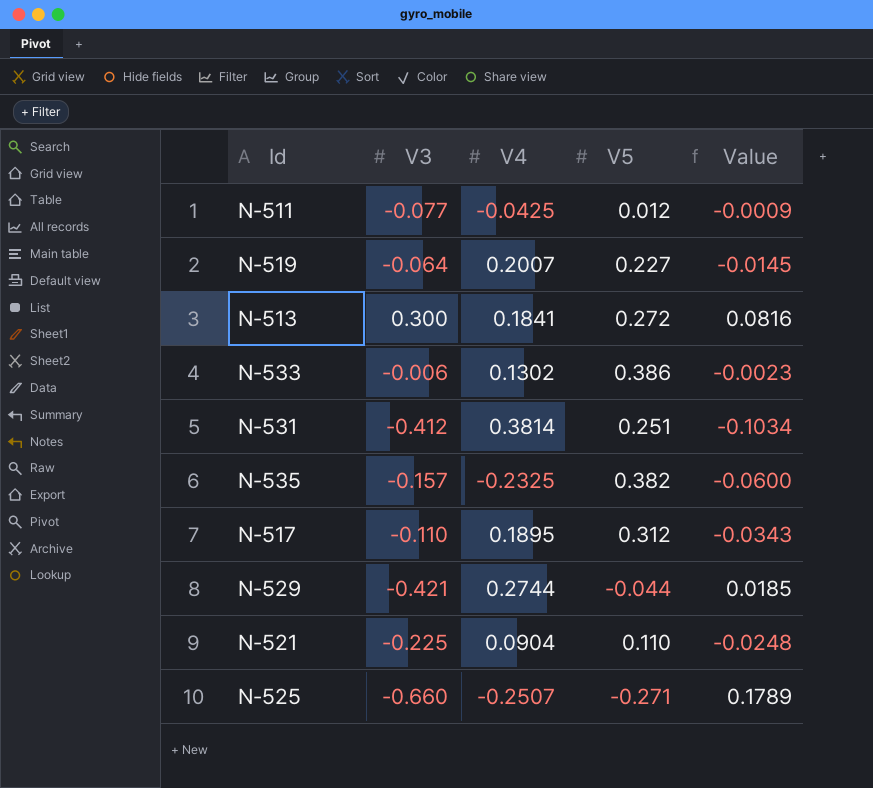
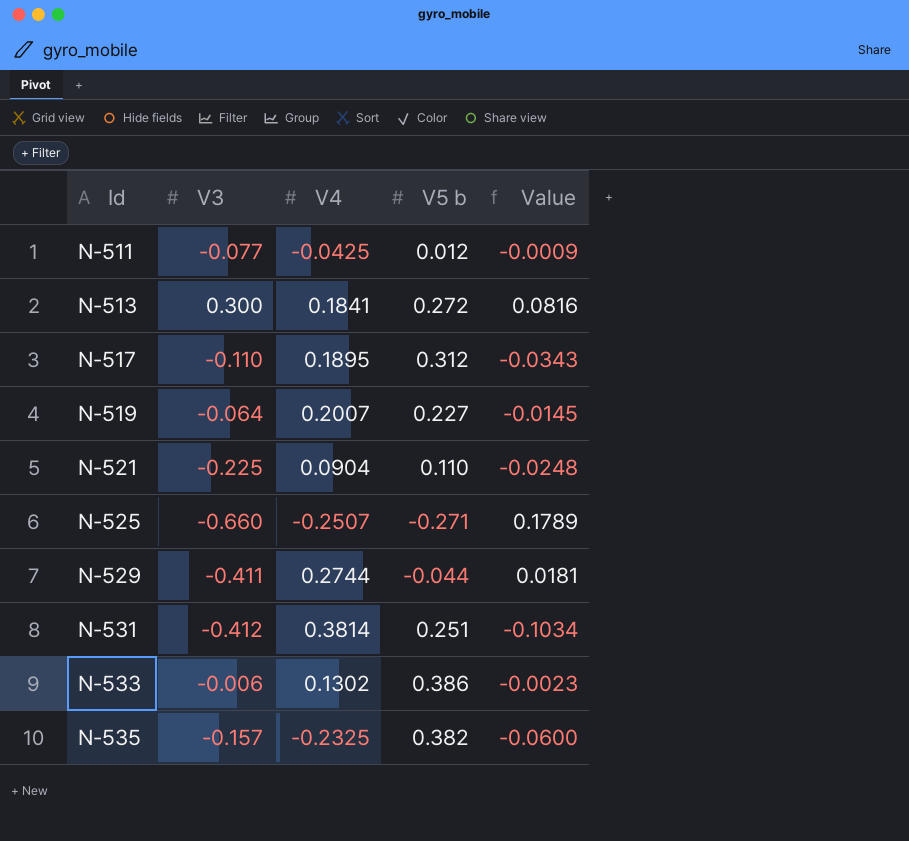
row order: none -> Id ascending
column name: V5 -> V5 b
N-529 | V3: -0.421 -> -0.411
N-529 | Value: 0.0185 -> 0.0181

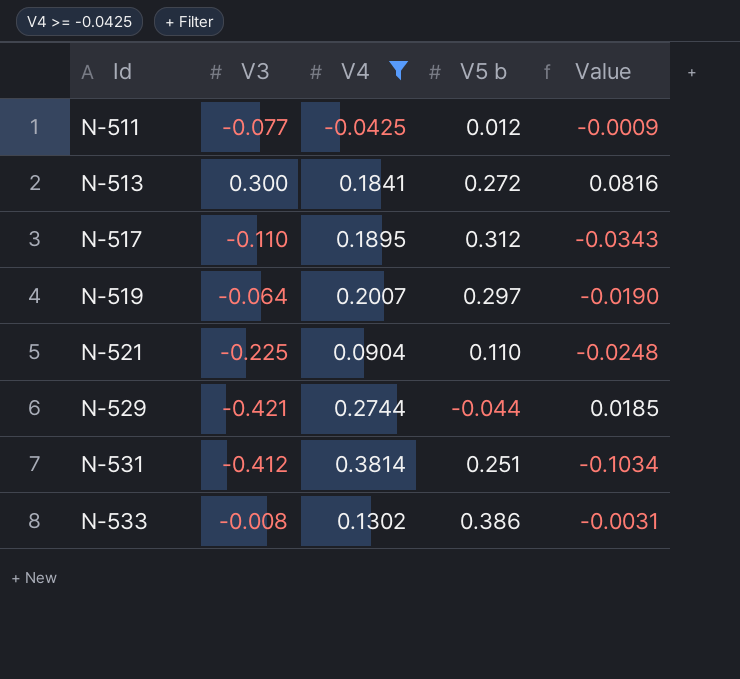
filter: none -> V4 >= -0.0425
N-519 | V5 b: 0.227 -> 0.297
N-519 | Value: -0.0145 -> -0.0190
N-529 | V3: -0.411 -> -0.421
N-529 | Value: 0.0181 -> 0.0185
N-533 | V3: -0.006 -> -0.008
N-533 | Value: -0.0023 -> -0.0031

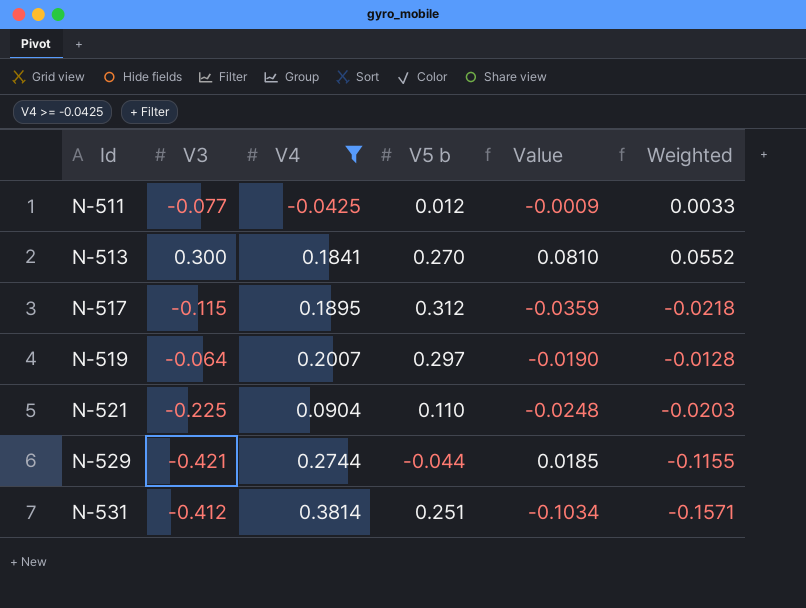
column Weighted | formula: none -> [V3] * [V4]
row N-533: -0.008 | 0.1302 | 0.386 | -0.0031 -> none
N-513 | V5 b: 0.272 -> 0.270
N-513 | Value: 0.0816 -> 0.0810
N-517 | V3: -0.110 -> -0.115
N-517 | Value: -0.0343 -> -0.0359

